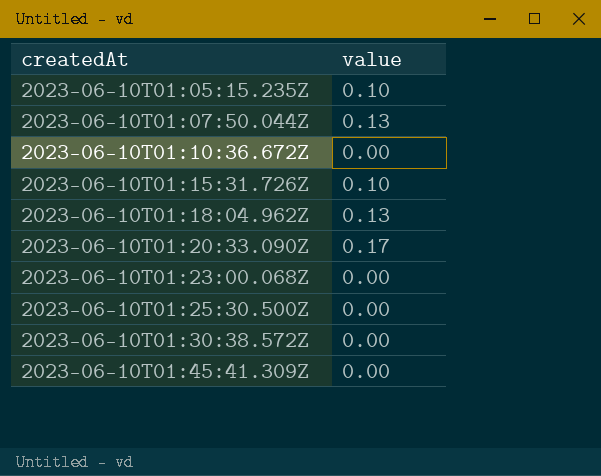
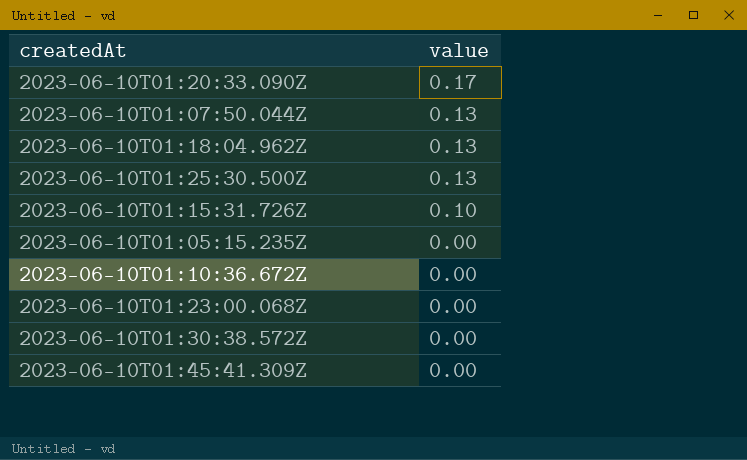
row order: createdAt ascending -> value descending
2023-06-10T01:25:30.500Z | value: 0.00 -> 0.13
2023-06-10T01:05:15.235Z | value: 0.10 -> 0.00

